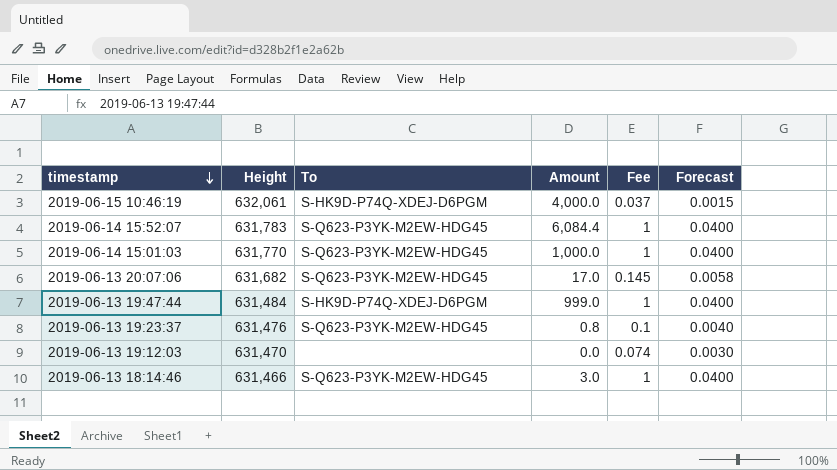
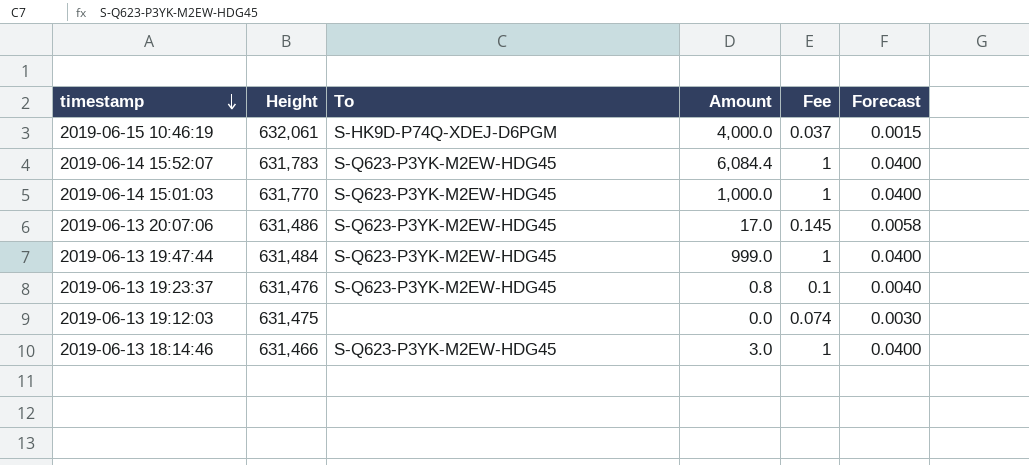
2019-06-13 20:07:06 | Height: 631,682 -> 631,486
2019-06-13 19:47:44 | To: S-HK9D-P74Q-XDEJ-D6PGM -> S-Q623-P3YK-M2EW-HDG45
2019-06-13 19:12:03 | Height: 631,470 -> 631,475

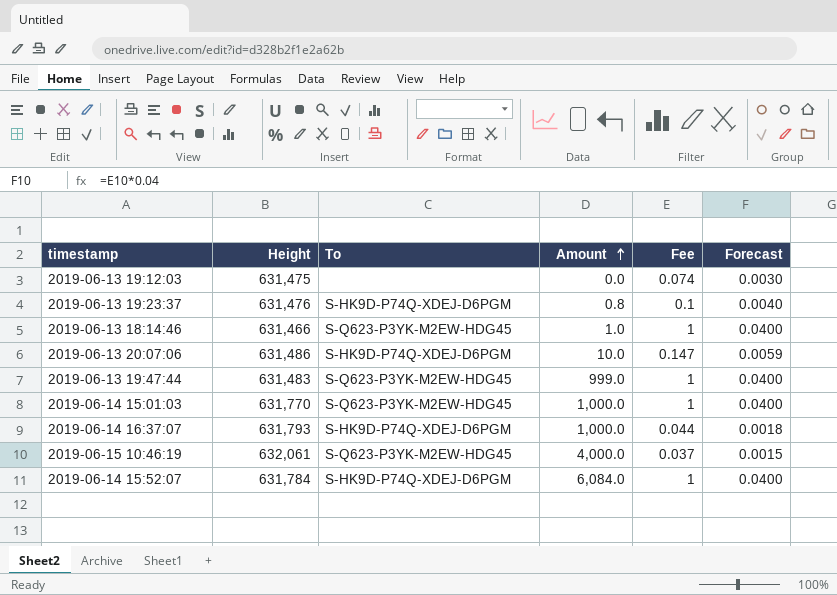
row order: timestamp descending -> Amount ascending
2019-06-13 19:23:37 | To: S-Q623-P3YK-M2EW-HDG45 -> S-HK9D-P74Q-XDEJ-D6PGM
2019-06-13 18:14:46 | Amount: 3.0 -> 1.0
2019-06-13 20:07:06 | To: S-Q623-P3YK-M2EW-HDG45 -> S-HK9D-P74Q-XDEJ-D6PGM
2019-06-13 20:07:06 | Amount: 17.0 -> 10.0
2019-06-13 20:07:06 | Fee: 0.145 -> 0.147
2019-06-13 20:07:06 | Forecast: 0.0058 -> 0.0059
2019-06-13 19:47:44 | Height: 631,484 -> 631,483
row 2019-06-14 16:37:07: none -> 631,793 | S-HK9D-P74Q-XDEJ-D6PGM | 1,000.0 | 0.044 | 0.0018
2019-06-15 10:46:19 | To: S-HK9D-P74Q-XDEJ-D6PGM -> S-Q623-P3YK-M2EW-HDG45
2019-06-14 15:52:07 | Height: 631,783 -> 631,784
2019-06-14 15:52:07 | To: S-Q623-P3YK-M2EW-HDG45 -> S-HK9D-P74Q-XDEJ-D6PGM
2019-06-14 15:52:07 | Amount: 6,084.4 -> 6,084.0

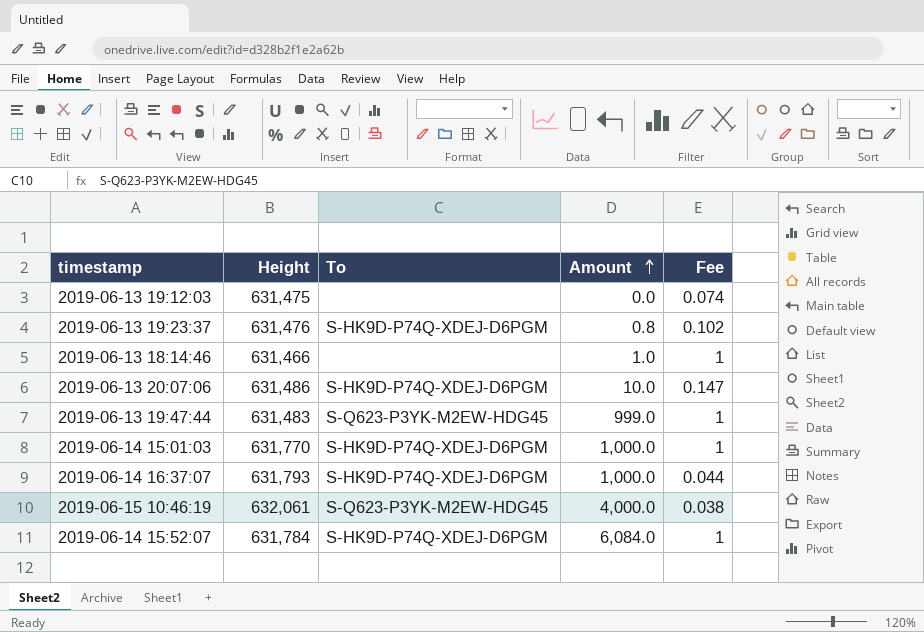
column Forecast | formula: [Fee] * 0.04 -> none
2019-06-13 19:23:37 | Fee: 0.1 -> 0.102
2019-06-13 18:14:46 | To: S-Q623-P3YK-M2EW-HDG45 -> none
2019-06-14 15:01:03 | To: S-Q623-P3YK-M2EW-HDG45 -> S-HK9D-P74Q-XDEJ-D6PGM
2019-06-15 10:46:19 | Fee: 0.037 -> 0.038

